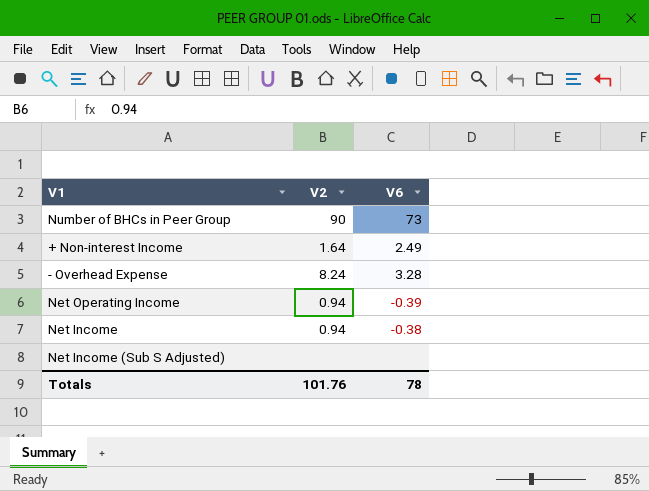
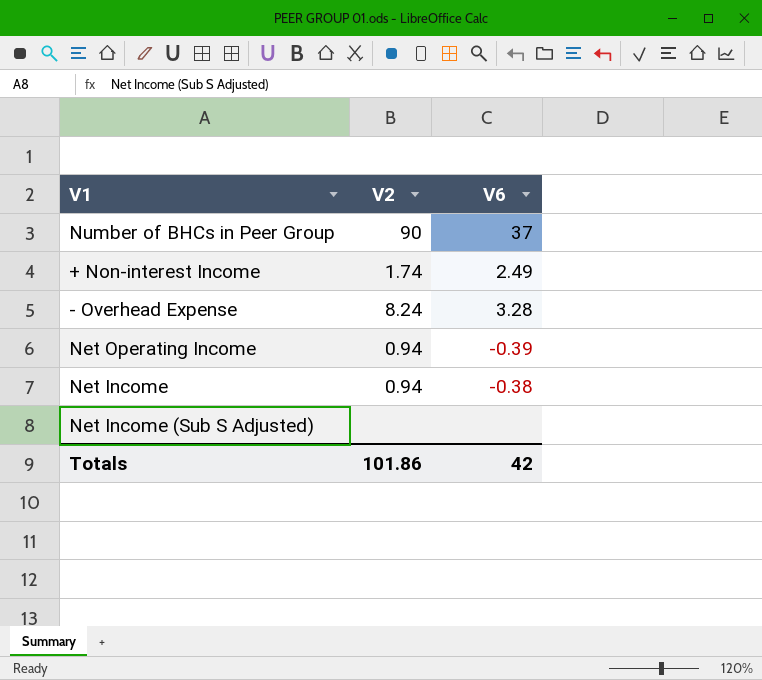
Number of BHCs in Peer Group | V6: 73 -> 37
+ Non-interest Income | V2: 1.64 -> 1.74
Totals | V2: 101.76 -> 101.86
Totals | V6: 78 -> 42

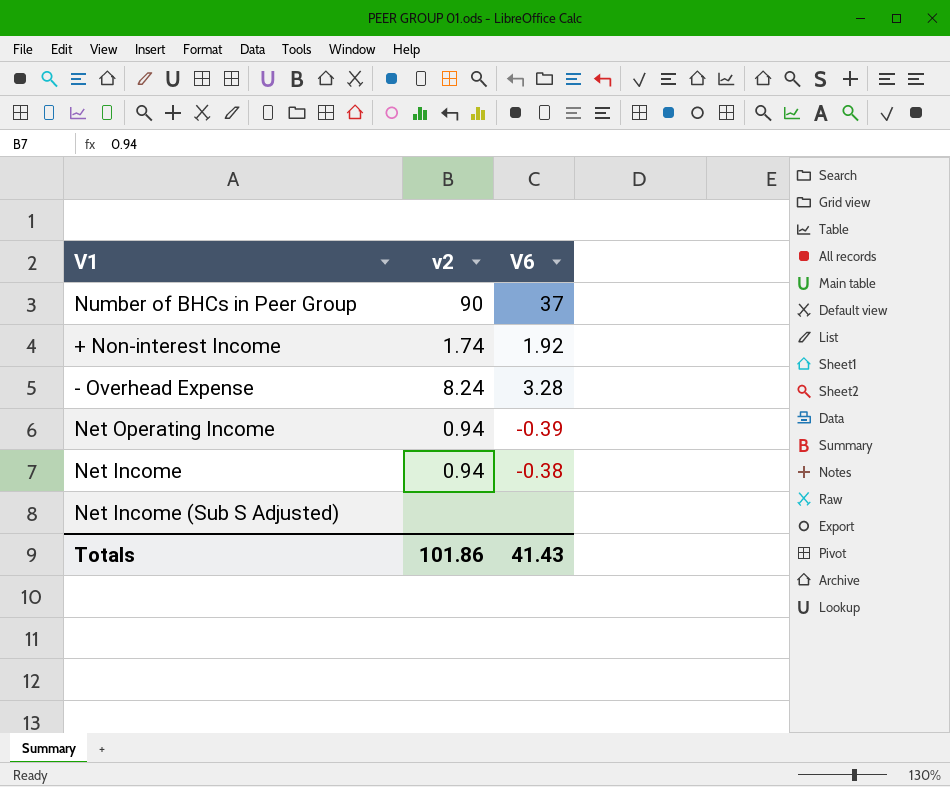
column name: V2 -> v2
+ Non-interest Income | V6: 2.49 -> 1.92
Totals | V6: 42 -> 41.43

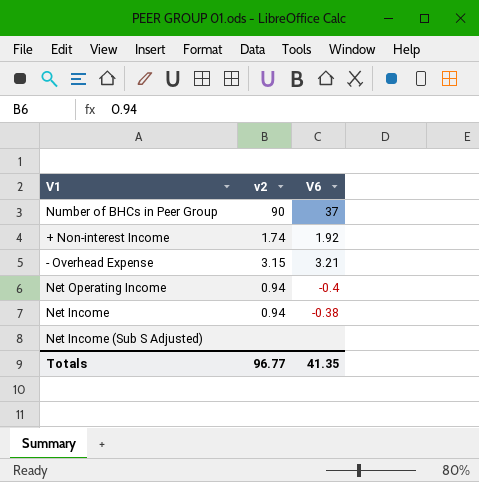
- Overhead Expense | v2: 8.24 -> 3.15
- Overhead Expense | V6: 3.28 -> 3.21
Net Operating Income | V6: -0.39 -> -0.4
Totals | v2: 101.86 -> 96.77
Totals | V6: 41.43 -> 41.35

